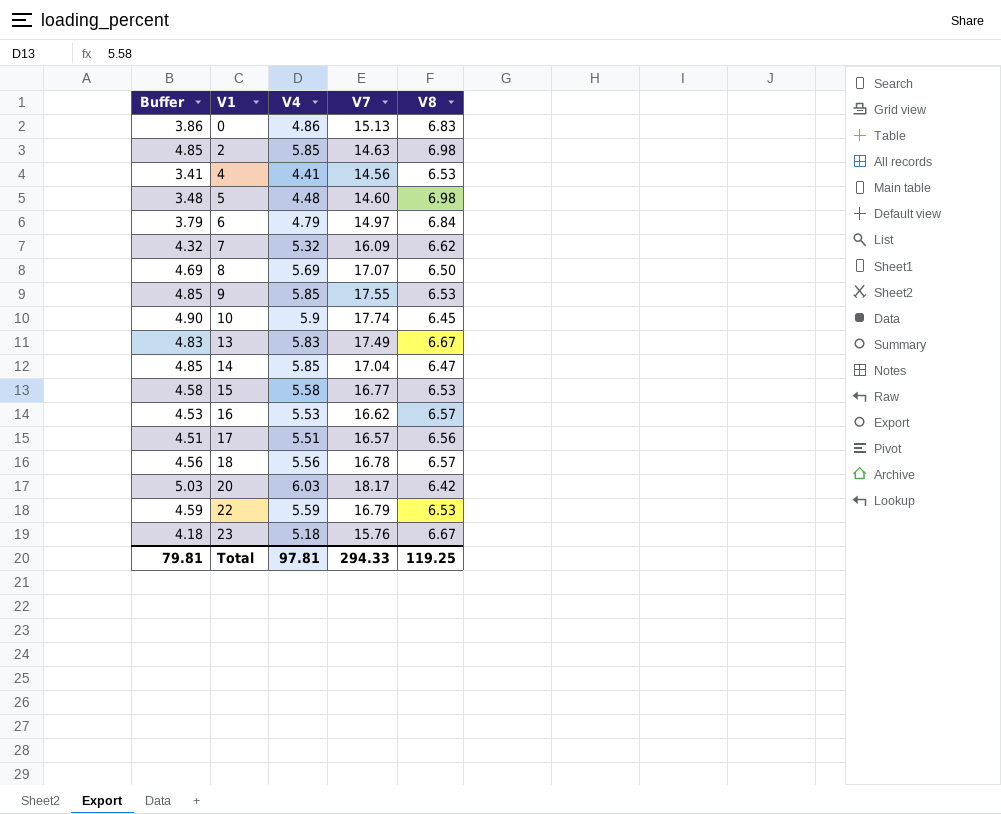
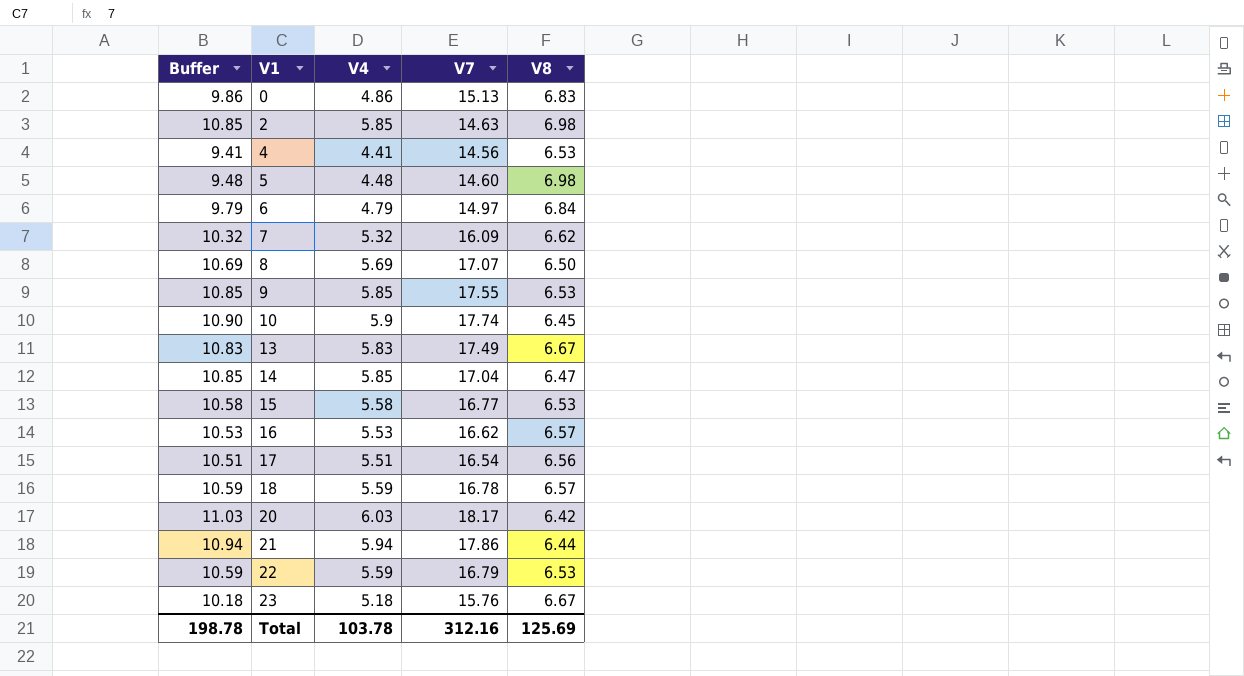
column Buffer | formula: [V4] - 1 -> [V4] + 5
17 | V7: 16.57 -> 16.54
18 | V4: 5.56 -> 5.59
row 21: none -> 10.94 | 5.94 | 17.86 | 6.44
Total | Buffer: 79.81 -> 198.78
Total | V4: 97.81 -> 103.78
Total | V7: 294.33 -> 312.16
Total | V8: 119.25 -> 125.69

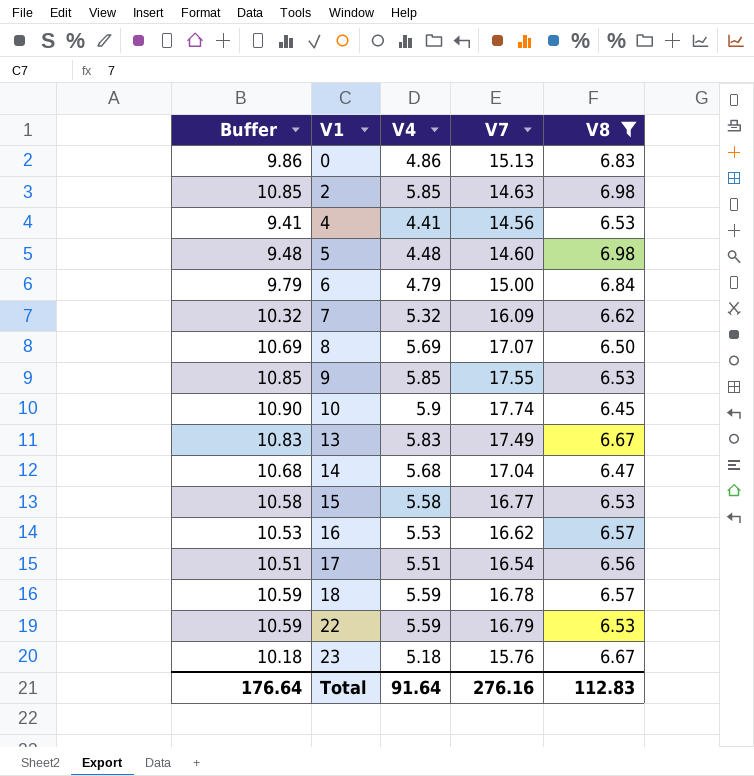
filter: none -> V8 >= 6.45
6 | V7: 14.97 -> 15.00
14 | Buffer: 10.85 -> 10.68
14 | V4: 5.85 -> 5.68
Total | Buffer: 198.78 -> 176.64
Total | V4: 103.78 -> 91.64
Total | V7: 312.16 -> 276.16
Total | V8: 125.69 -> 112.83

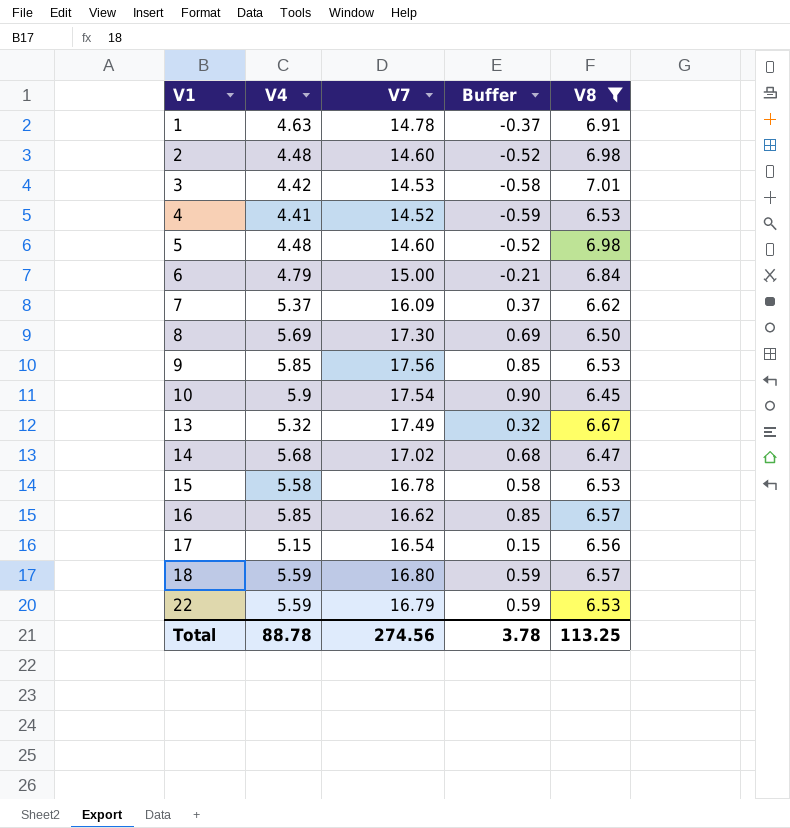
column Buffer | formula: [V4] + 5 -> [V4] - 5
column Buffer | position: 1 -> 4
row 0: 9.86 | 4.86 | 15.13 | 6.83 -> none
row 23: 10.18 | 5.18 | 15.76 | 6.67 -> none
row 1: none -> 4.63 | 14.78 | -0.37 | 6.91
2 | V4: 5.85 -> 4.48
2 | V7: 14.63 -> 14.60
row 3: none -> 4.42 | 14.53 | -0.58 | 7.01
4 | V7: 14.56 -> 14.52
7 | V4: 5.32 -> 5.37
8 | V7: 17.07 -> 17.30
9 | V7: 17.55 -> 17.56
10 | V7: 17.74 -> 17.54
13 | V4: 5.83 -> 5.32
14 | V7: 17.04 -> 17.02
15 | V7: 16.77 -> 16.78
16 | V4: 5.53 -> 5.85
17 | V4: 5.51 -> 5.15
18 | V7: 16.78 -> 16.80
Total | V4: 91.64 -> 88.78
Total | V7: 276.16 -> 274.56
Total | Buffer: 176.64 -> 3.78
Total | V8: 112.83 -> 113.25

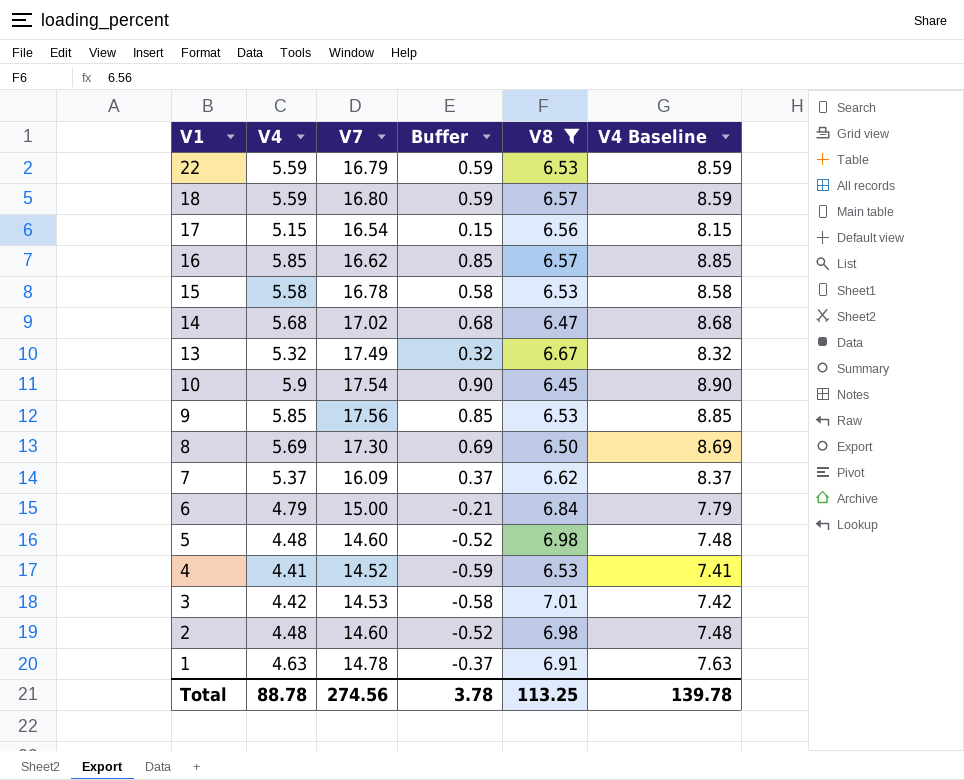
row order: V1 ascending -> V1 descending
column V4 Baseline | formula: none -> [V4] + 3

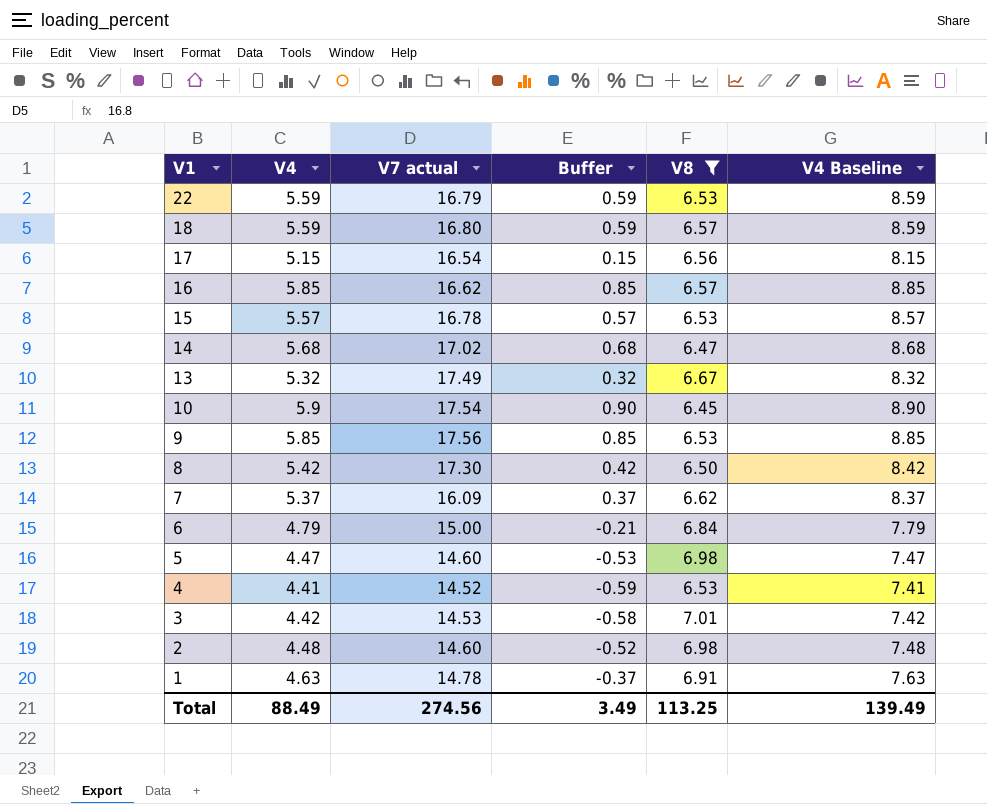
column name: V7 -> V7 actual
15 | V4: 5.58 -> 5.57
15 | Buffer: 0.58 -> 0.57
15 | V4 Baseline: 8.58 -> 8.57
8 | V4: 5.69 -> 5.42
8 | Buffer: 0.69 -> 0.42
8 | V4 Baseline: 8.69 -> 8.42
5 | V4: 4.48 -> 4.47
5 | Buffer: -0.52 -> -0.53
5 | V4 Baseline: 7.48 -> 7.47
Total | V4: 88.78 -> 88.49
Total | Buffer: 3.78 -> 3.49
Total | V4 Baseline: 139.78 -> 139.49

